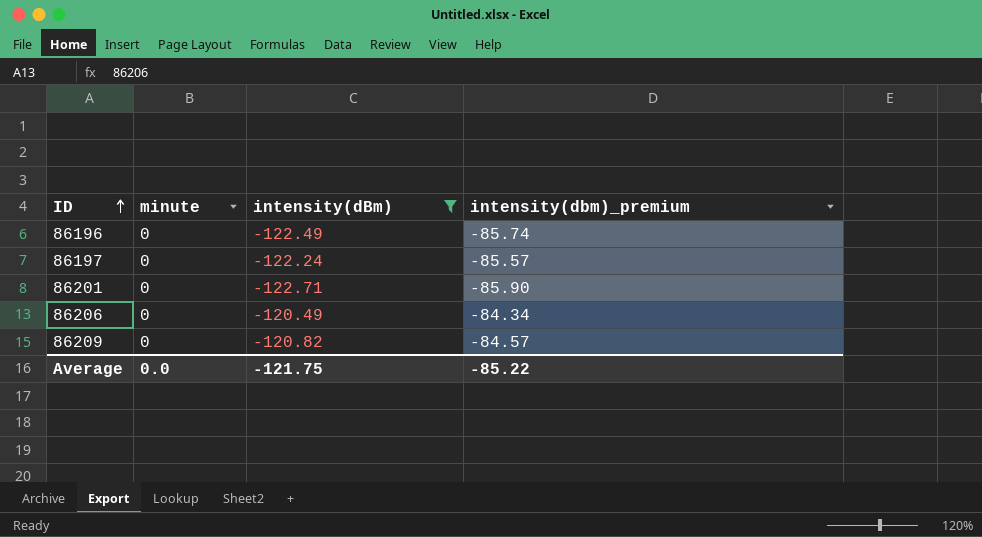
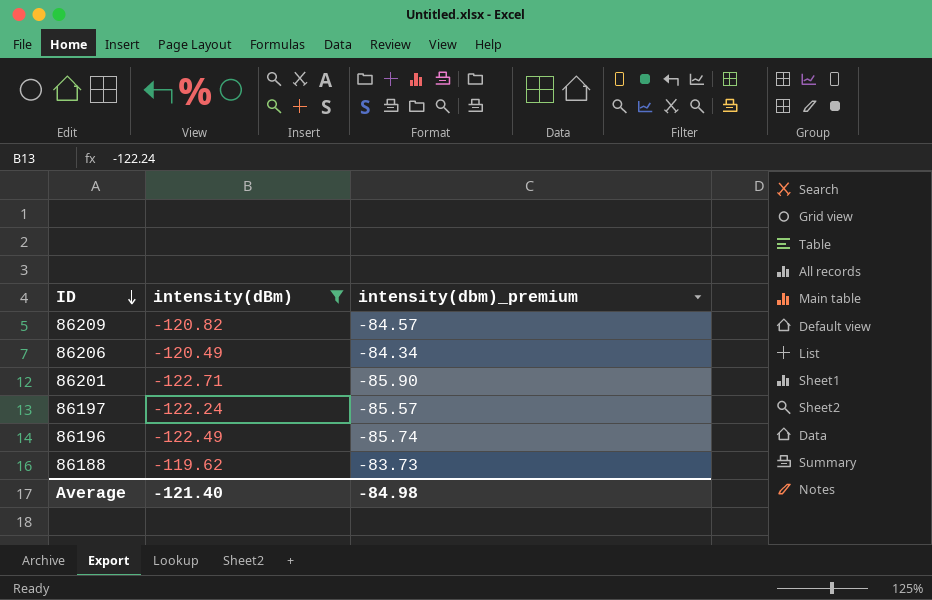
row order: ID ascending -> ID descending
column minute | position: 2 -> none
row 86188: none -> -119.62 | -83.73
Average | intensity(dBm): -121.75 -> -121.40
Average | intensity(dbm)_premium: -85.22 -> -84.98

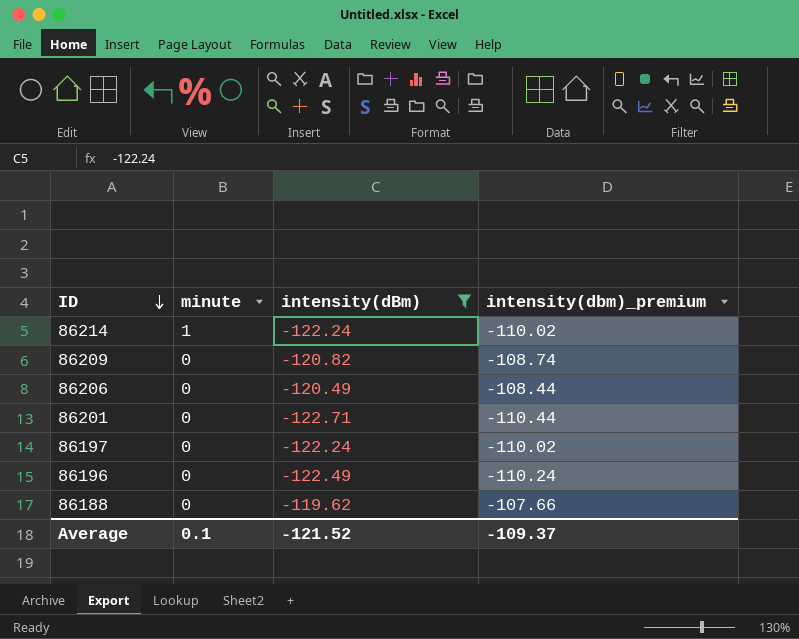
column minute | position: none -> 2
column intensity(dbm)_premium | formula: [intensity(dBm)] * 0.7 -> [intensity(dBm)] * 0.9
row 86214: none -> 1 | -122.24 | -110.02
Average | intensity(dBm): -121.40 -> -121.52
Average | intensity(dbm)_premium: -84.98 -> -109.37

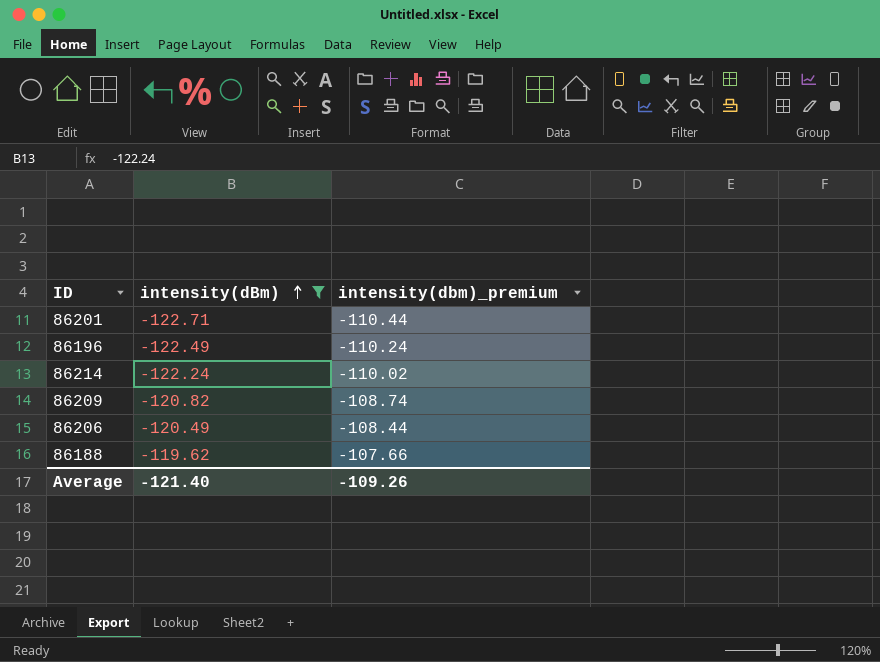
row order: ID descending -> intensity(dBm) ascending
column minute | position: 2 -> none
row 86197: 0 | -122.24 | -110.02 -> none
Average | intensity(dBm): -121.52 -> -121.40
Average | intensity(dbm)_premium: -109.37 -> -109.26

